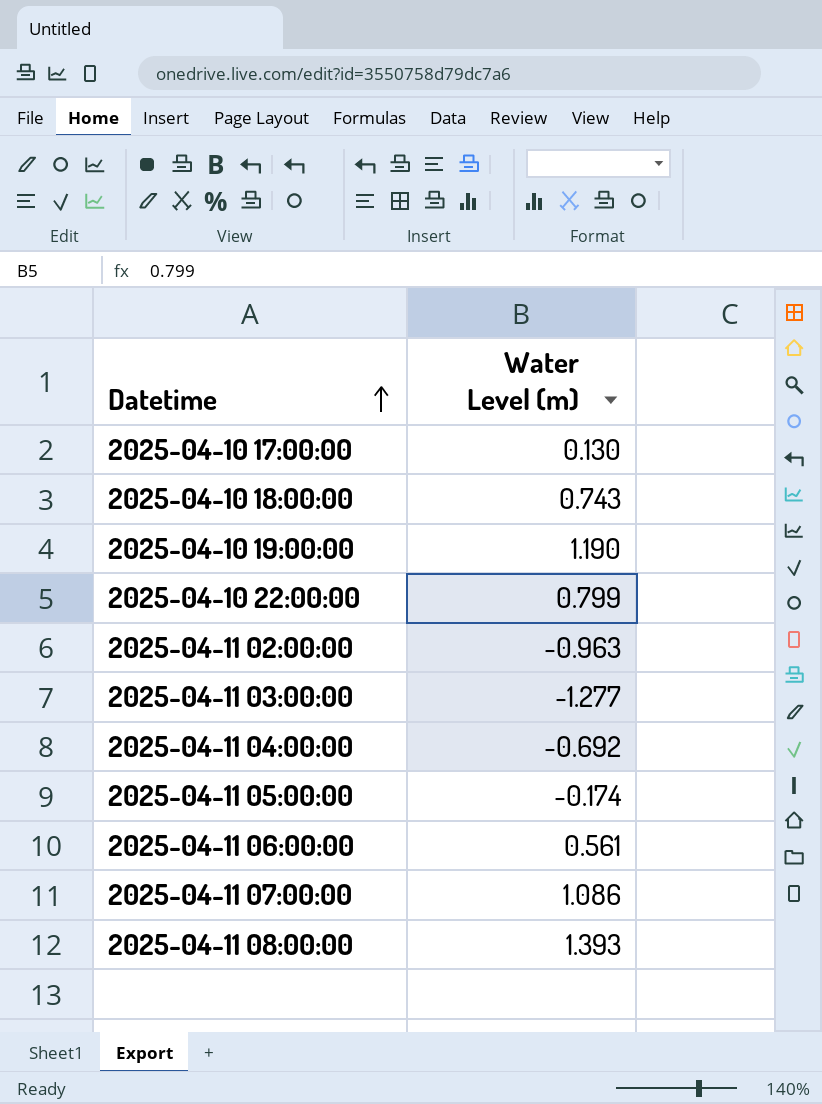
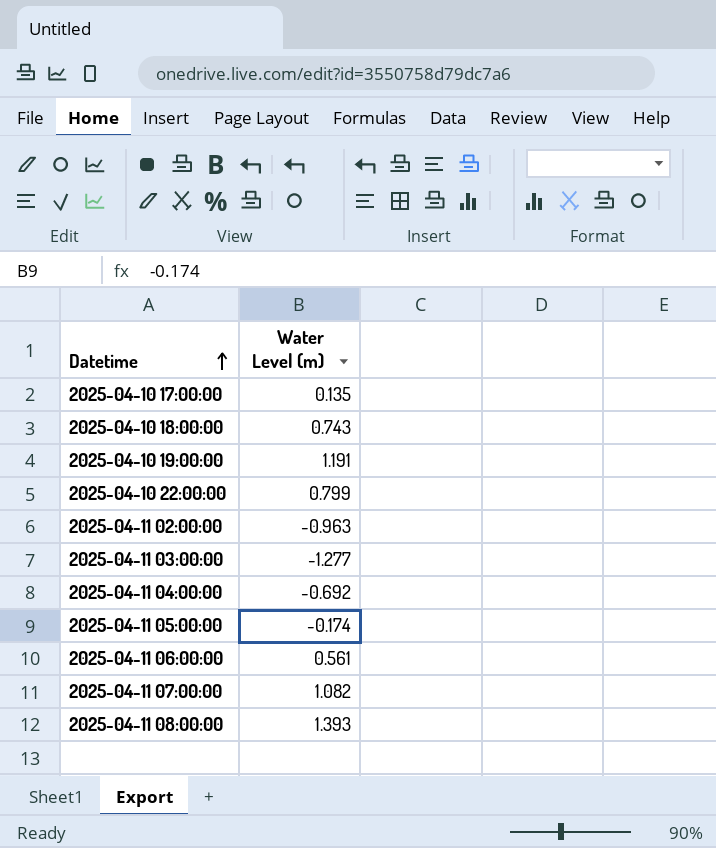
2025-04-10 17:00:00 | Water Level (m): 0.130 -> 0.135
2025-04-10 19:00:00 | Water Level (m): 1.190 -> 1.191
2025-04-11 07:00:00 | Water Level (m): 1.086 -> 1.082

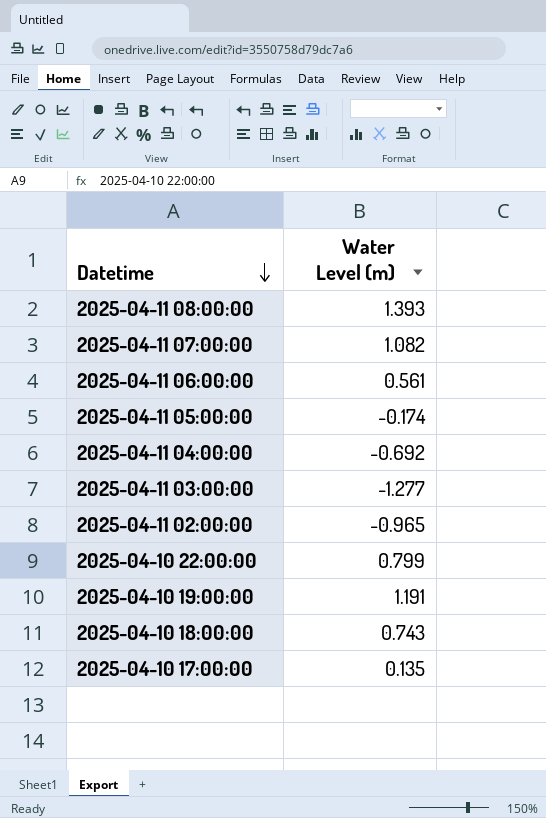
row order: Datetime ascending -> Datetime descending
2025-04-11 02:00:00 | Water Level (m): -0.963 -> -0.965

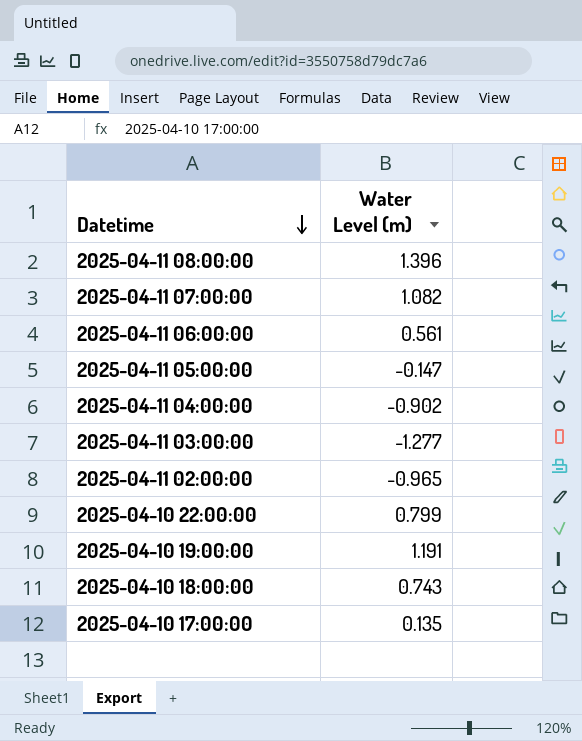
2025-04-11 08:00:00 | Water Level (m): 1.393 -> 1.396
2025-04-11 05:00:00 | Water Level (m): -0.174 -> -0.147
2025-04-11 04:00:00 | Water Level (m): -0.692 -> -0.902

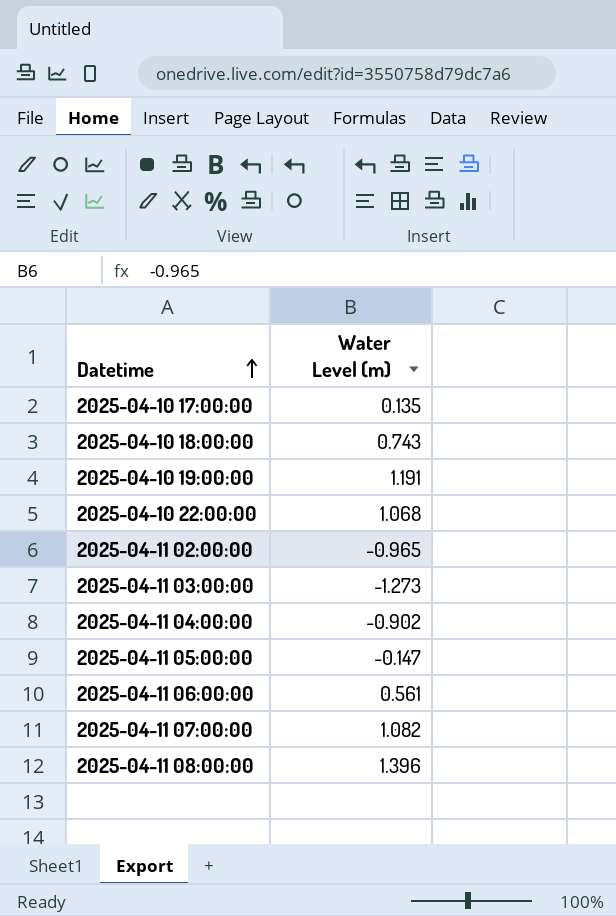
row order: Datetime descending -> Datetime ascending
2025-04-10 22:00:00 | Water Level (m): 0.799 -> 1.068
2025-04-11 03:00:00 | Water Level (m): -1.277 -> -1.273

